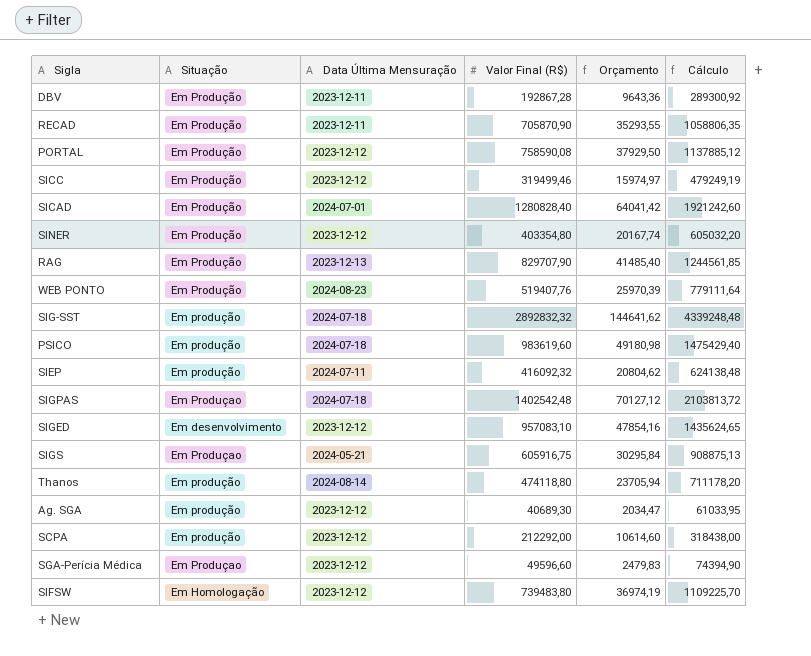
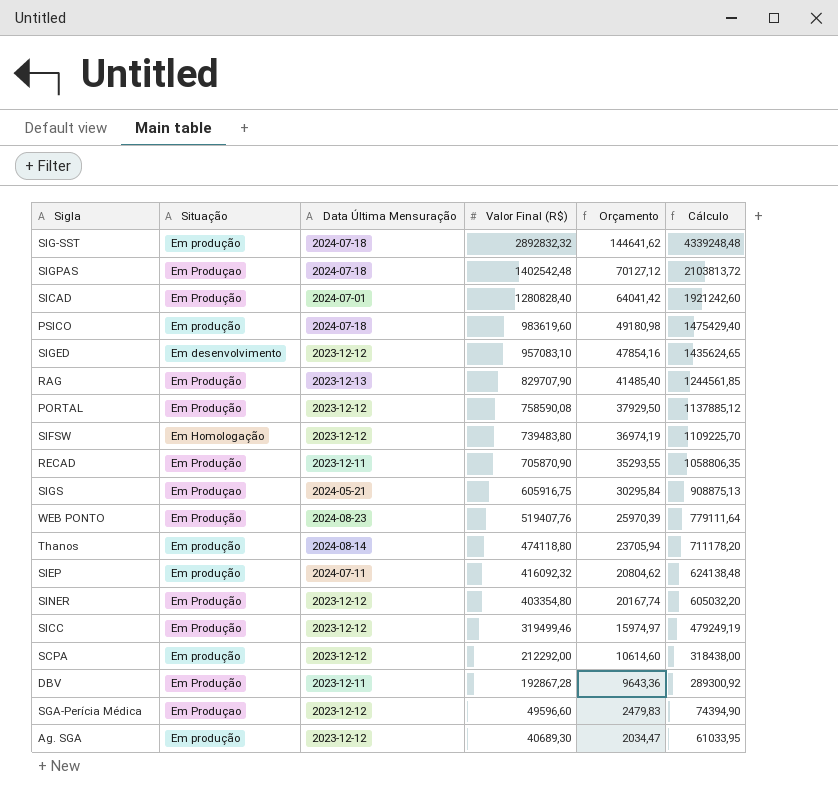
row order: none -> Valor Final (R$) descending

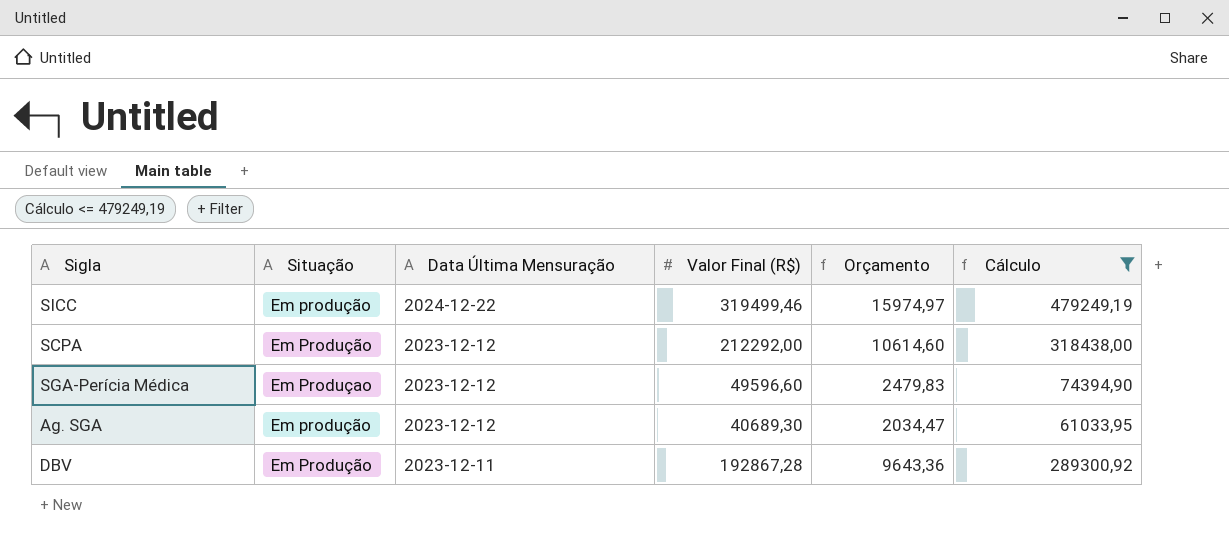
filter: none -> Cálculo <= 479249,19
row order: Valor Final (R$) descending -> Data Última Mensuração descending
SICC | Situação: Em Produção -> Em produção
SICC | Data Última Mensuração: 2023-12-12 -> 2024-12-22
SCPA | Situação: Em produção -> Em Produção

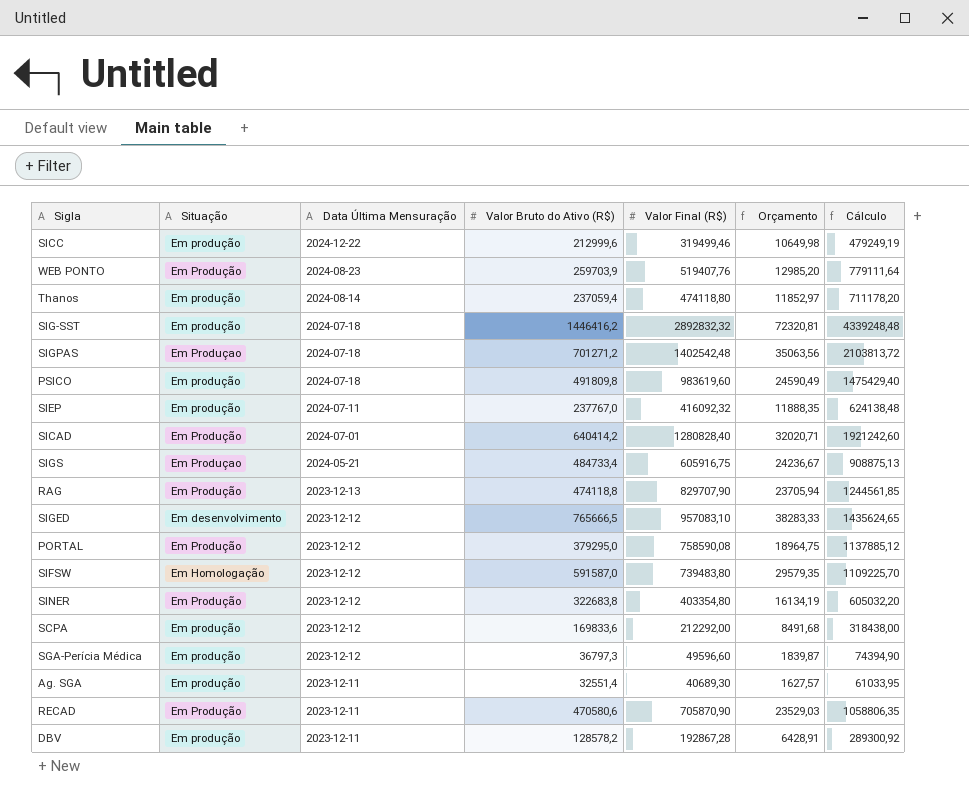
filter: Cálculo <= 479249,19 -> none
column Valor Bruto do Ativo (R$) | position: none -> 4
column Orçamento | formula: [Valor Final (R$)] * 0,05 -> [Valor Bruto do Ativo (R$)] * 0,05
SCPA | Situação: Em Produção -> Em produção
SGA-Perícia Médica | Situação: Em Produçao -> Em produção
Ag. SGA | Data Última Mensuração: 2023-12-12 -> 2023-12-11
DBV | Situação: Em Produção -> Em produção

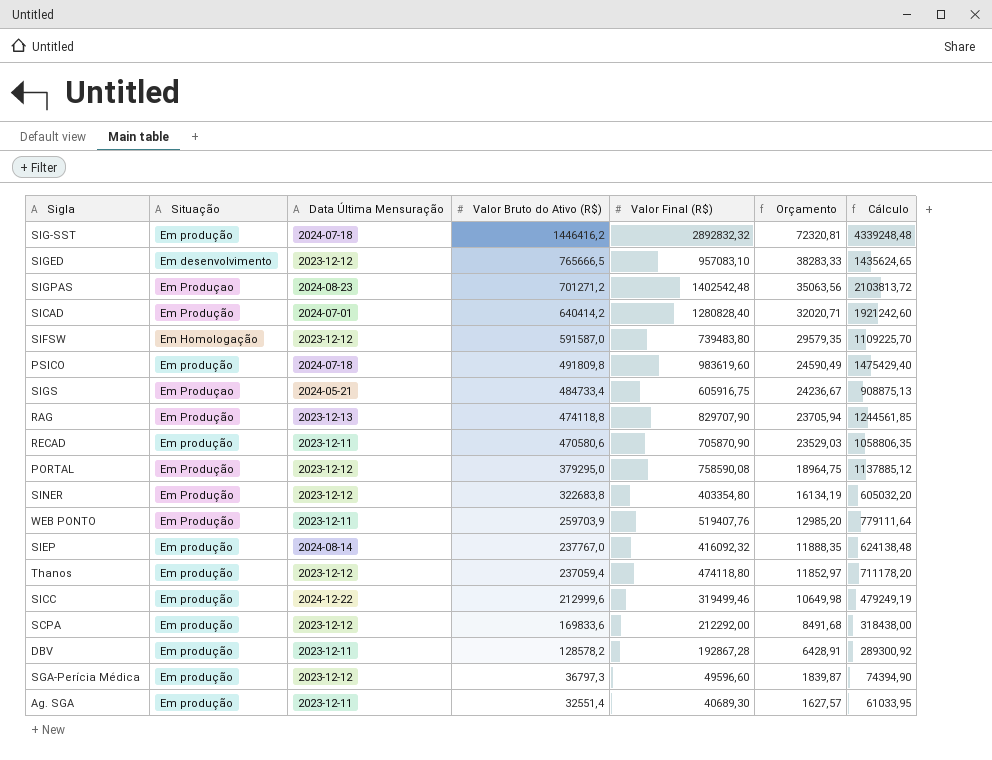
row order: Data Última Mensuração descending -> Valor Bruto do Ativo (R$) descending
SIGPAS | Data Última Mensuração: 2024-07-18 -> 2024-08-23
RECAD | Situação: Em Produção -> Em produção
WEB PONTO | Data Última Mensuração: 2024-08-23 -> 2023-12-11
SIEP | Data Última Mensuração: 2024-07-11 -> 2024-08-14
Thanos | Data Última Mensuração: 2024-08-14 -> 2023-12-12

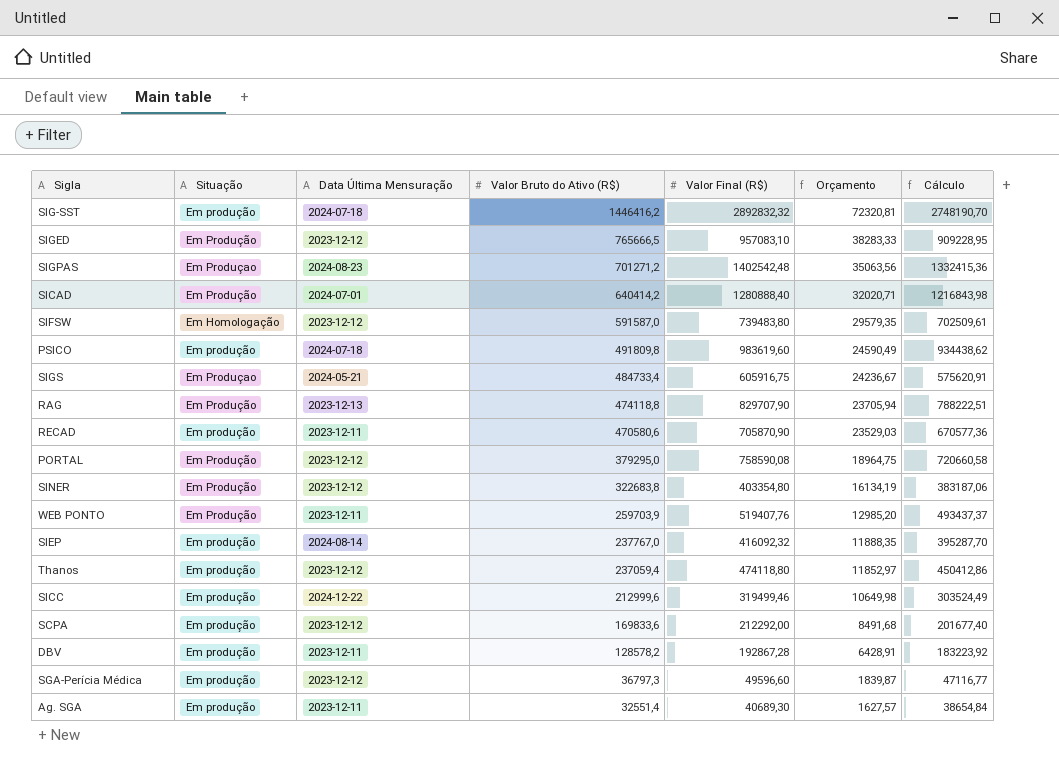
column Cálculo | formula: [Valor Final (R$)] * 1,5 -> [Valor Final (R$)] * 0,95
SIGED | Situação: Em desenvolvimento -> Em Produção
SICAD | Valor Final (R$): 1280828,40 -> 1280888,40

